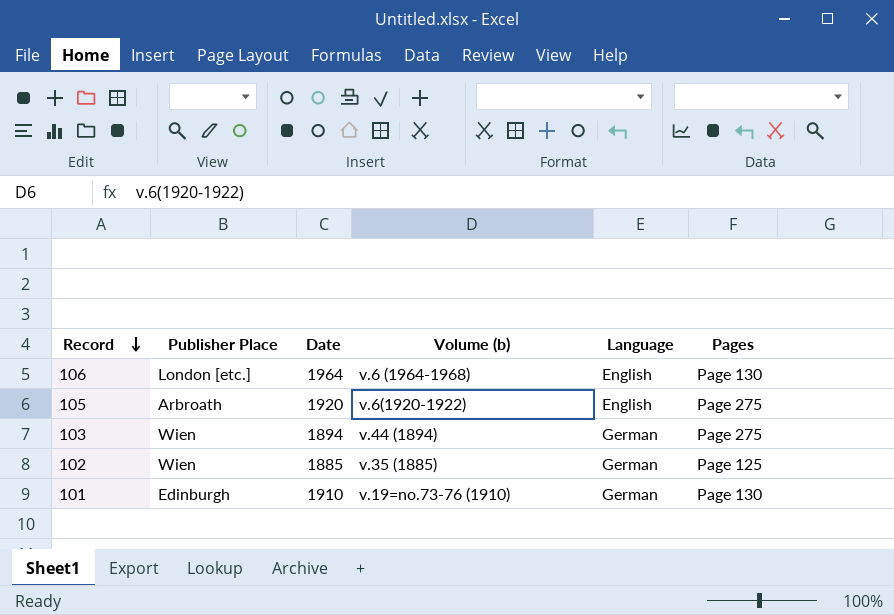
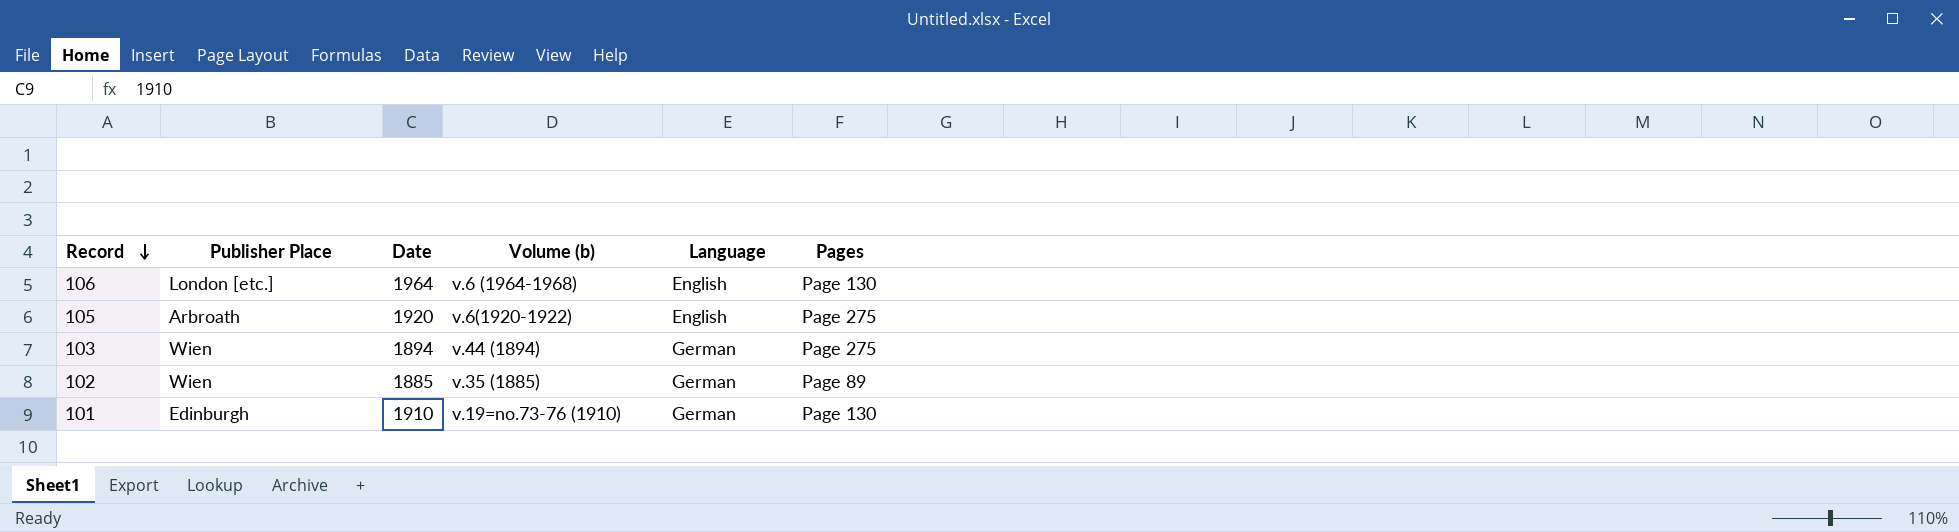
102 | Pages: Page 125 -> Page 89

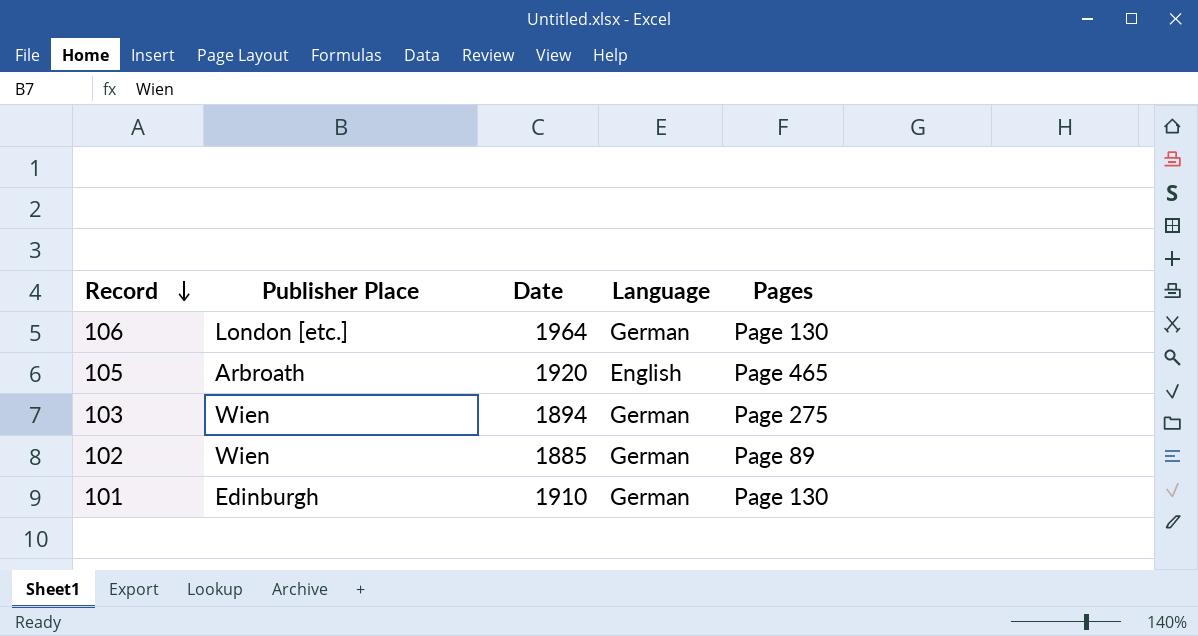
column Volume (b) | position: 4 -> none
106 | Language: English -> German
105 | Pages: Page 275 -> Page 465

